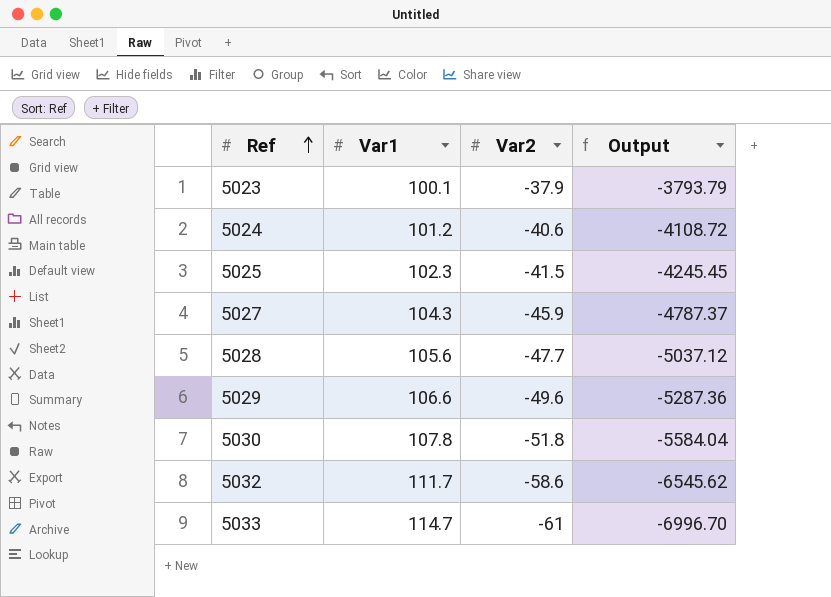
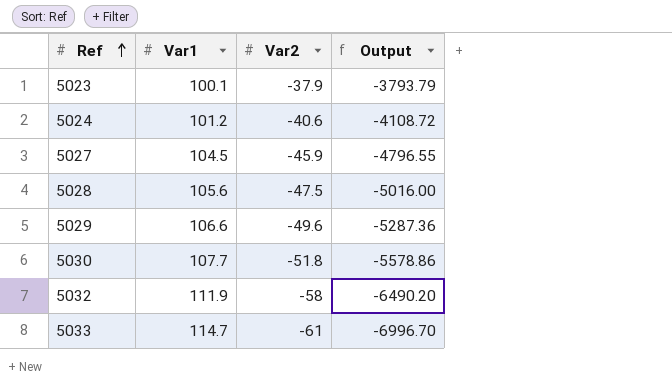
row 5025: 102.3 | -41.5 | -4245.45 -> none
5027 | Var1: 104.3 -> 104.5
5027 | Output: -4787.37 -> -4796.55
5028 | Var2: -47.7 -> -47.5
5028 | Output: -5037.12 -> -5016.00
5030 | Var1: 107.8 -> 107.7
5030 | Output: -5584.04 -> -5578.86
5032 | Var1: 111.7 -> 111.9
5032 | Var2: -58.6 -> -58
5032 | Output: -6545.62 -> -6490.20

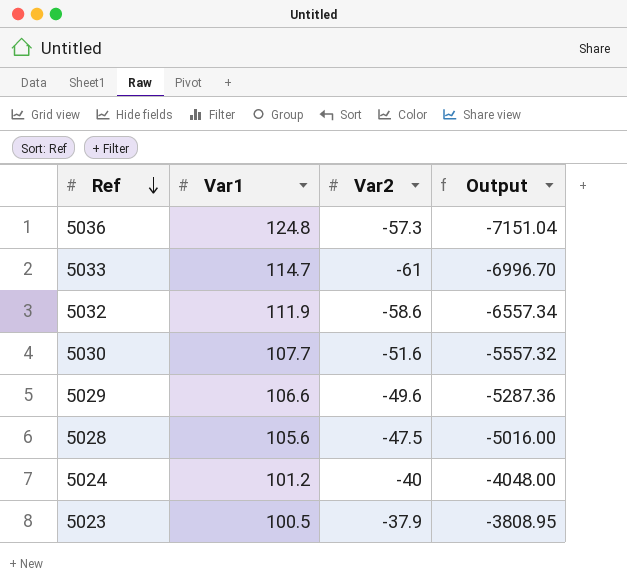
row order: Ref ascending -> Ref descending
row 5027: 104.5 | -45.9 | -4796.55 -> none
row 5036: none -> 124.8 | -57.3 | -7151.04
5032 | Var2: -58 -> -58.6
5032 | Output: -6490.20 -> -6557.34
5030 | Var2: -51.8 -> -51.6
5030 | Output: -5578.86 -> -5557.32
5024 | Var2: -40.6 -> -40
5024 | Output: -4108.72 -> -4048.00
5023 | Var1: 100.1 -> 100.5
5023 | Output: -3793.79 -> -3808.95

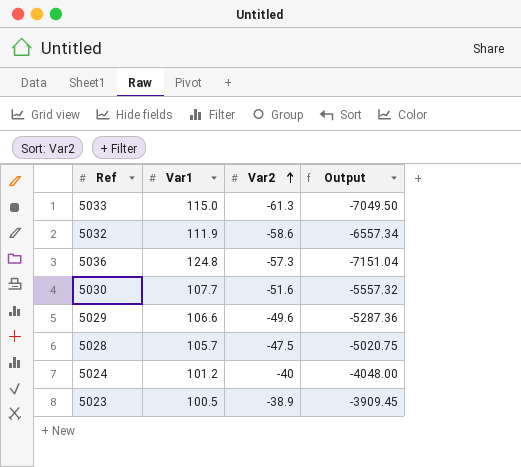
row order: Ref descending -> Var2 ascending
5033 | Var1: 114.7 -> 115.0
5033 | Var2: -61 -> -61.3
5033 | Output: -6996.70 -> -7049.50
5028 | Var1: 105.6 -> 105.7
5028 | Output: -5016.00 -> -5020.75
5023 | Var2: -37.9 -> -38.9
5023 | Output: -3808.95 -> -3909.45

